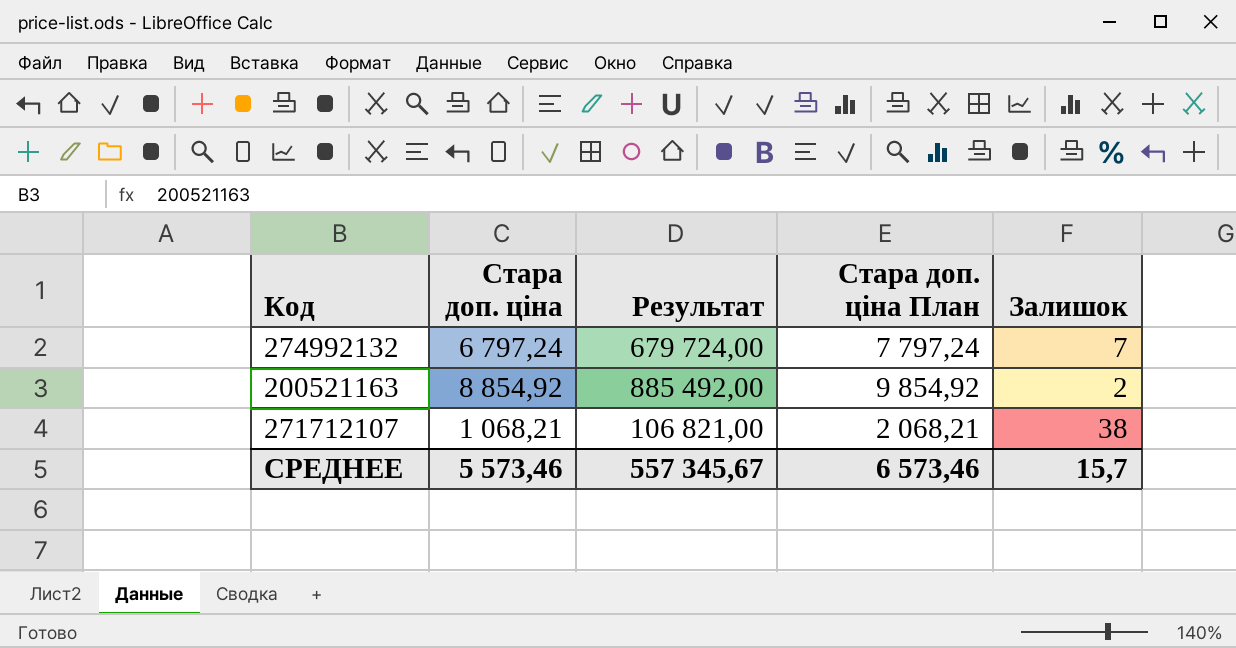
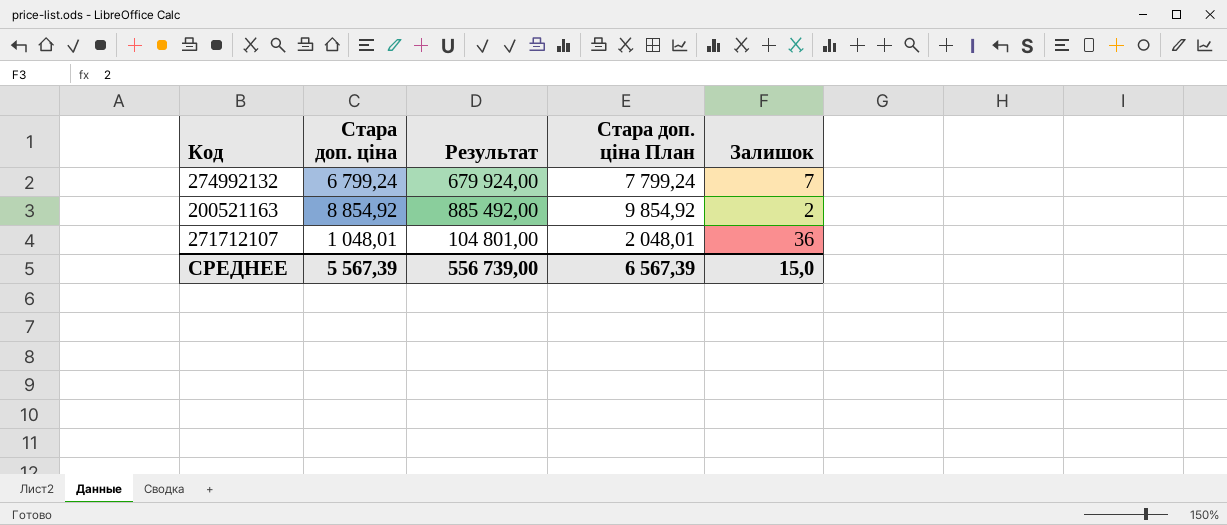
274992132 | Стара доп. ціна: 6 797,24 -> 6 799,24
274992132 | Результат: 679 724,00 -> 679 924,00
274992132 | Стара доп. ціна План: 7 797,24 -> 7 799,24
271712107 | Стара доп. ціна: 1 068,21 -> 1 048,01
271712107 | Результат: 106 821,00 -> 104 801,00
271712107 | Стара доп. ціна План: 2 068,21 -> 2 048,01
271712107 | Залишок: 38 -> 36
СРЕДНЕЕ | Стара доп. ціна: 5 573,46 -> 5 567,39
СРЕДНЕЕ | Результат: 557 345,67 -> 556 739,00
СРЕДНЕЕ | Стара доп. ціна План: 6 573,46 -> 6 567,39
СРЕДНЕЕ | Залишок: 15,7 -> 15,0

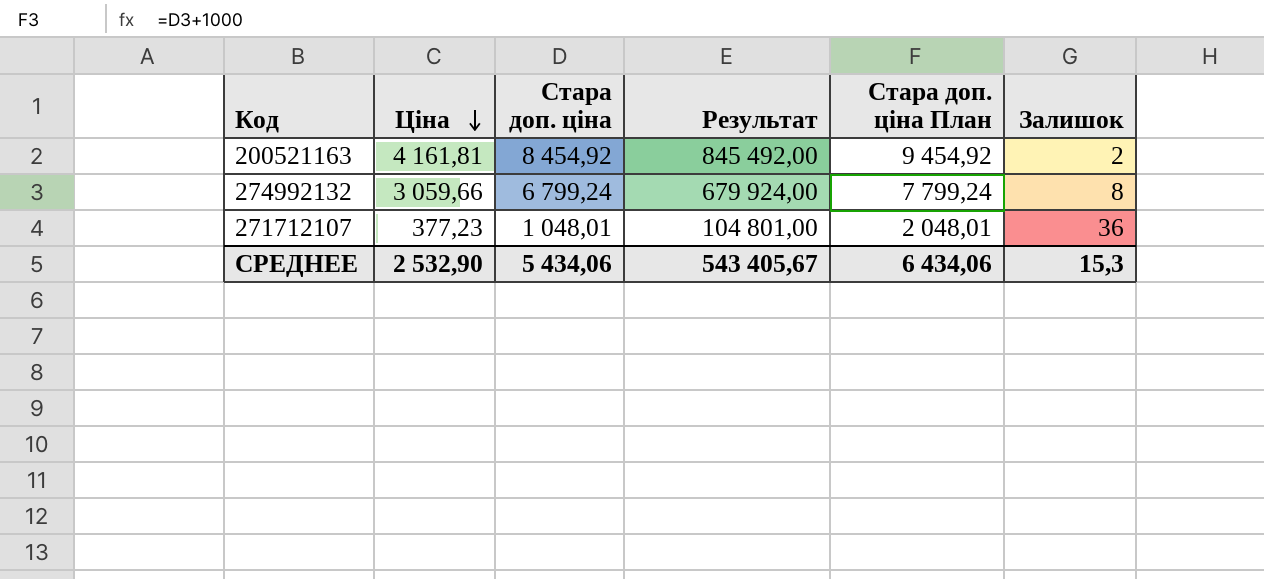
row order: none -> Ціна descending
column Ціна | position: none -> 2
200521163 | Стара доп. ціна: 8 854,92 -> 8 454,92
200521163 | Результат: 885 492,00 -> 845 492,00
200521163 | Стара доп. ціна План: 9 854,92 -> 9 454,92
274992132 | Залишок: 7 -> 8
СРЕДНЕЕ | Стара доп. ціна: 5 567,39 -> 5 434,06
СРЕДНЕЕ | Результат: 556 739,00 -> 543 405,67
СРЕДНЕЕ | Стара доп. ціна План: 6 567,39 -> 6 434,06
СРЕДНЕЕ | Залишок: 15,0 -> 15,3

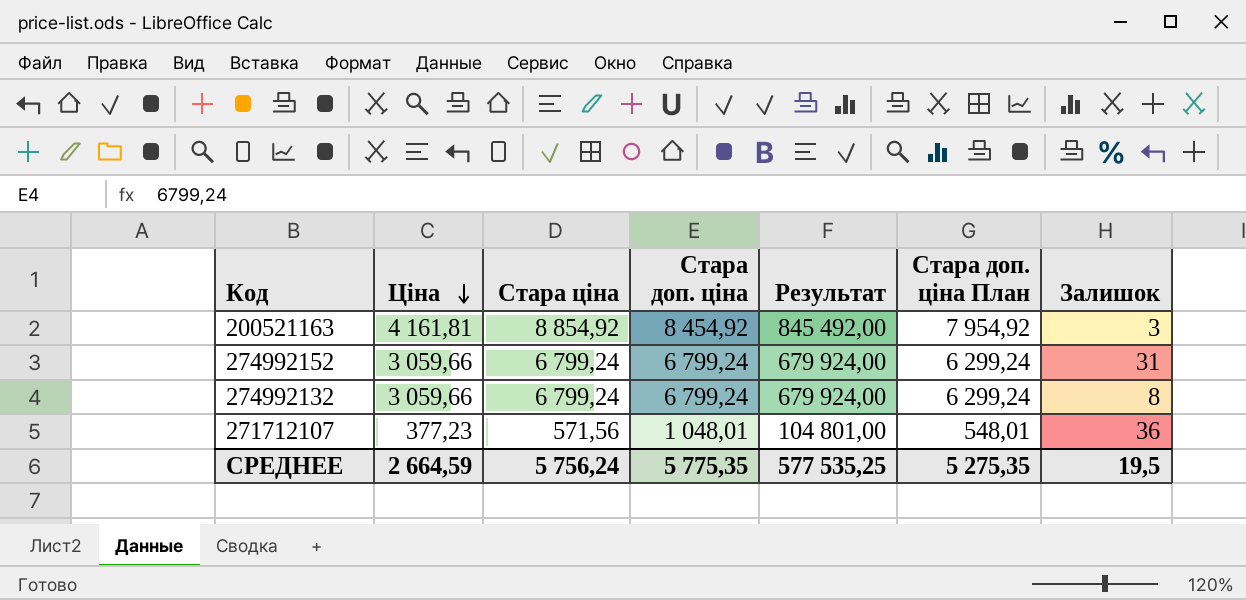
column Стара ціна | position: none -> 3
column Стара доп. ціна План | formula: [Стара доп. ціна] + 1000 -> [Стара доп. ціна] - 500
200521163 | Залишок: 2 -> 3
row 274992152: none -> 3 059,66 | 6 799,24 | 6 799,24 | 679 924,00 | 6 299,24 | 31
СРЕДНЕЕ | Ціна: 2 532,90 -> 2 664,59
СРЕДНЕЕ | Стара доп. ціна: 5 434,06 -> 5 775,35
СРЕДНЕЕ | Результат: 543 405,67 -> 577 535,25
СРЕДНЕЕ | Стара доп. ціна План: 6 434,06 -> 5 275,35
СРЕДНЕЕ | Залишок: 15,3 -> 19,5

